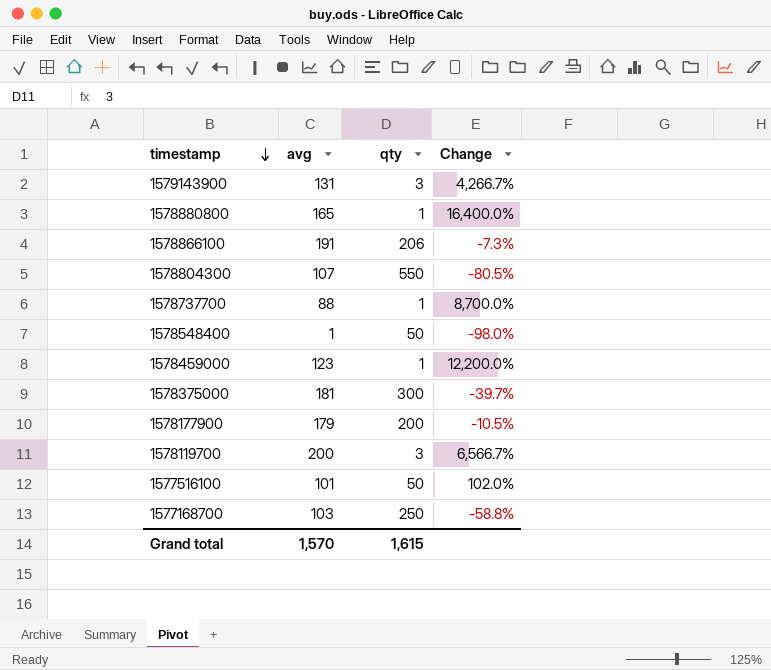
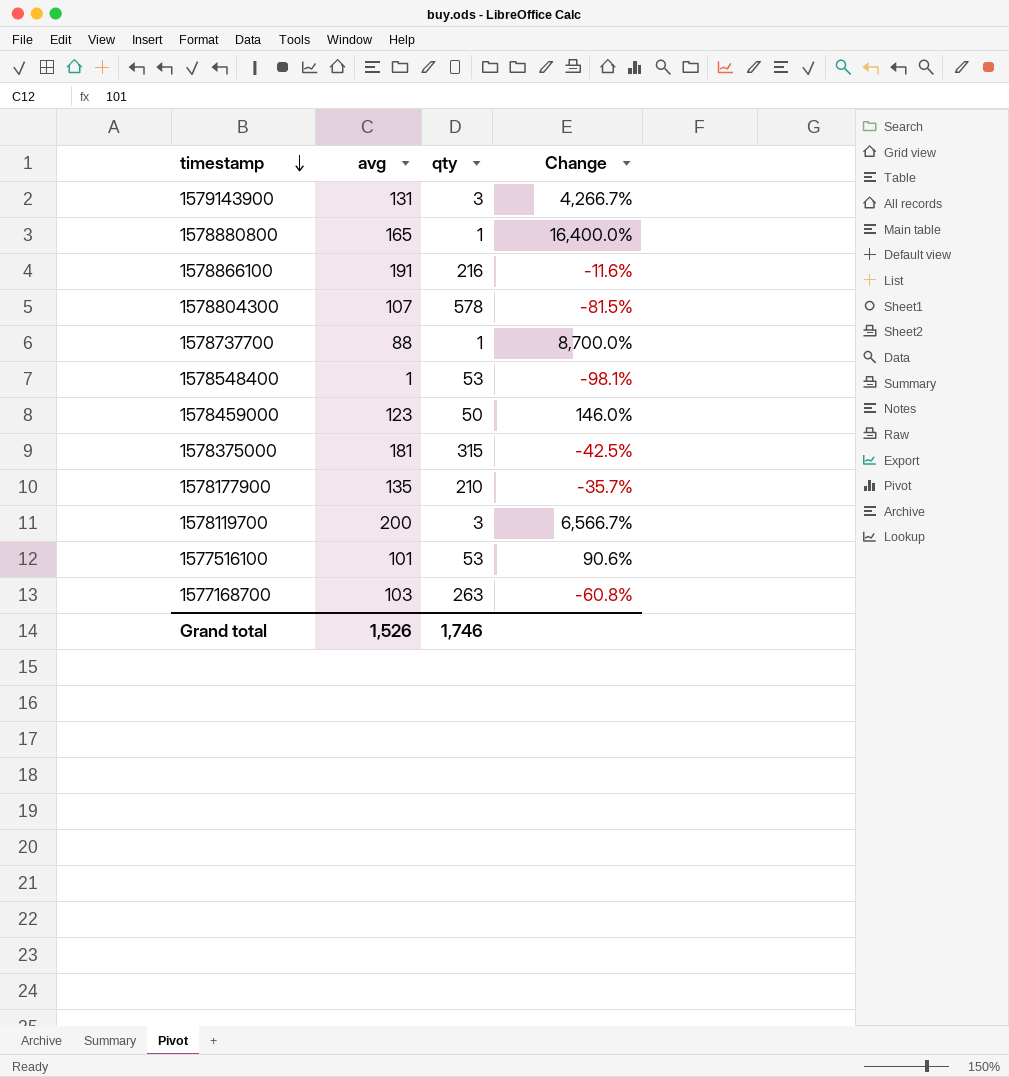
1578866100 | qty: 206 -> 216
1578866100 | Change: -7.3% -> -11.6%
1578804300 | qty: 550 -> 578
1578804300 | Change: -80.5% -> -81.5%
1578548400 | qty: 50 -> 53
1578548400 | Change: -98.0% -> -98.1%
1578459000 | qty: 1 -> 50
1578459000 | Change: 12,200.0% -> 146.0%
1578375000 | qty: 300 -> 315
1578375000 | Change: -39.7% -> -42.5%
1578177900 | avg: 179 -> 135
1578177900 | qty: 200 -> 210
1578177900 | Change: -10.5% -> -35.7%
1577516100 | qty: 50 -> 53
1577516100 | Change: 102.0% -> 90.6%
1577168700 | qty: 250 -> 263
1577168700 | Change: -58.8% -> -60.8%
Grand total | avg: 1,570 -> 1,526
Grand total | qty: 1,615 -> 1,746

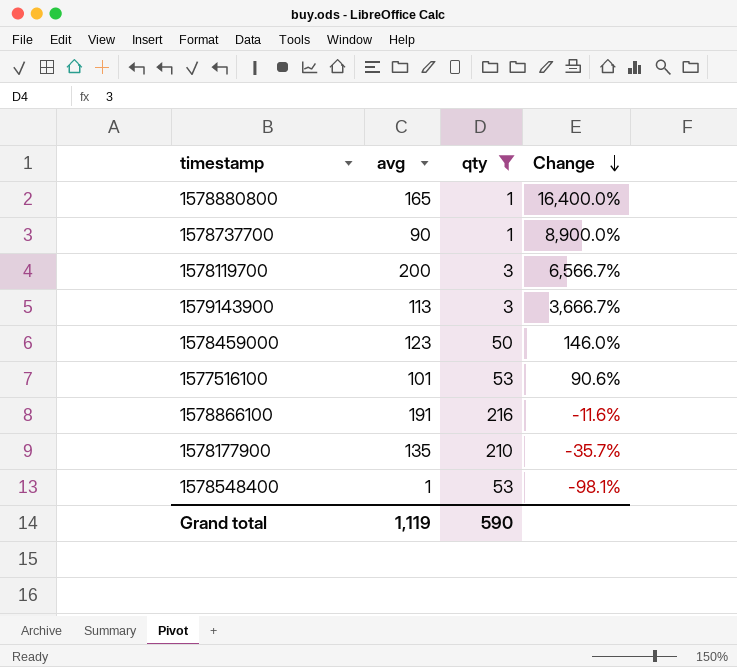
filter: none -> qty <= 216
row order: timestamp descending -> Change descending
1578737700 | avg: 88 -> 90
1578737700 | Change: 8,700.0% -> 8,900.0%
1579143900 | avg: 131 -> 113
1579143900 | Change: 4,266.7% -> 3,666.7%
Grand total | avg: 1,526 -> 1,119
Grand total | qty: 1,746 -> 590

